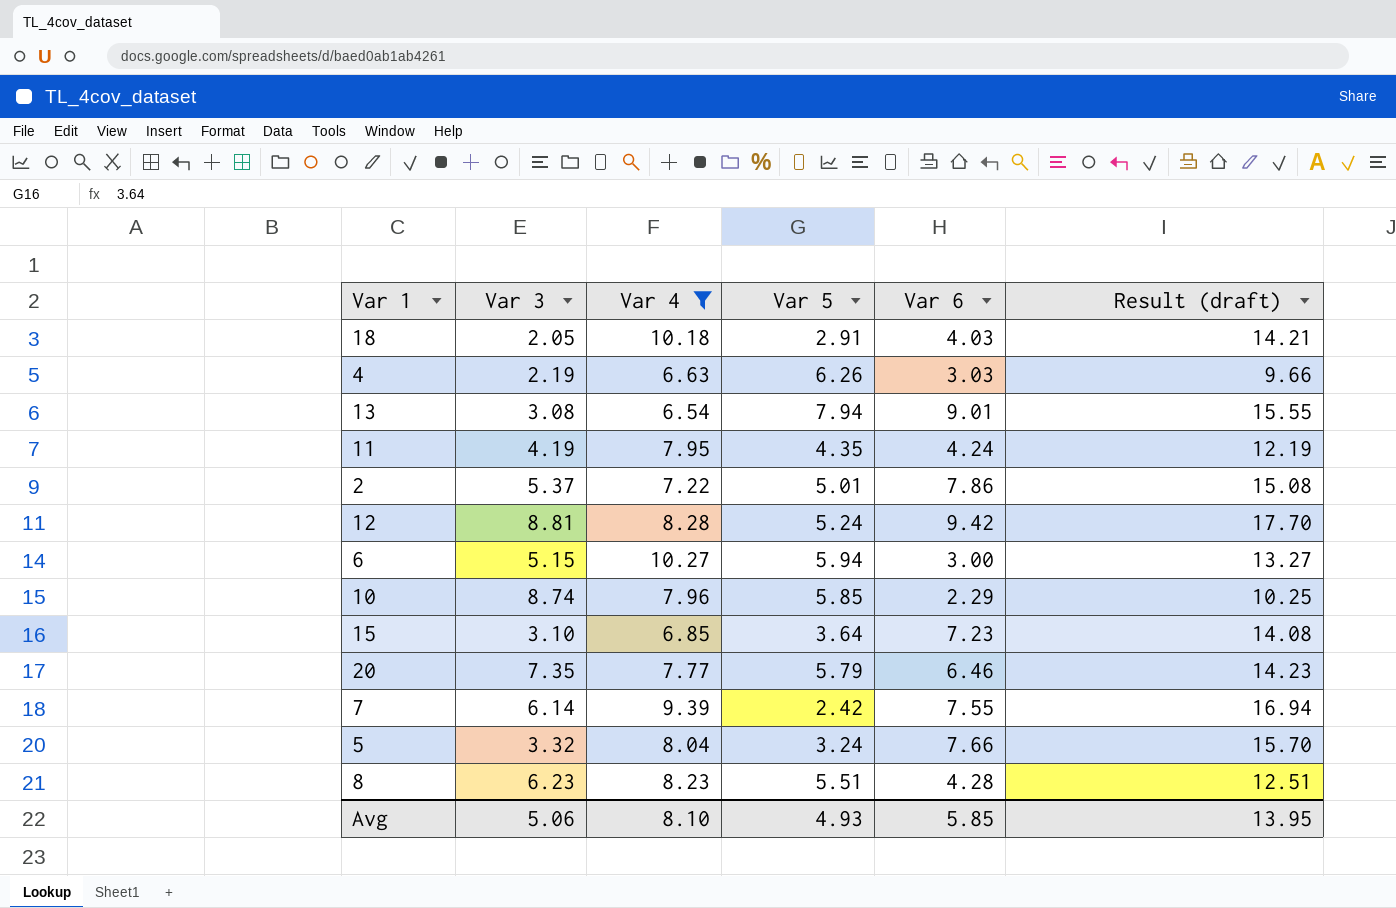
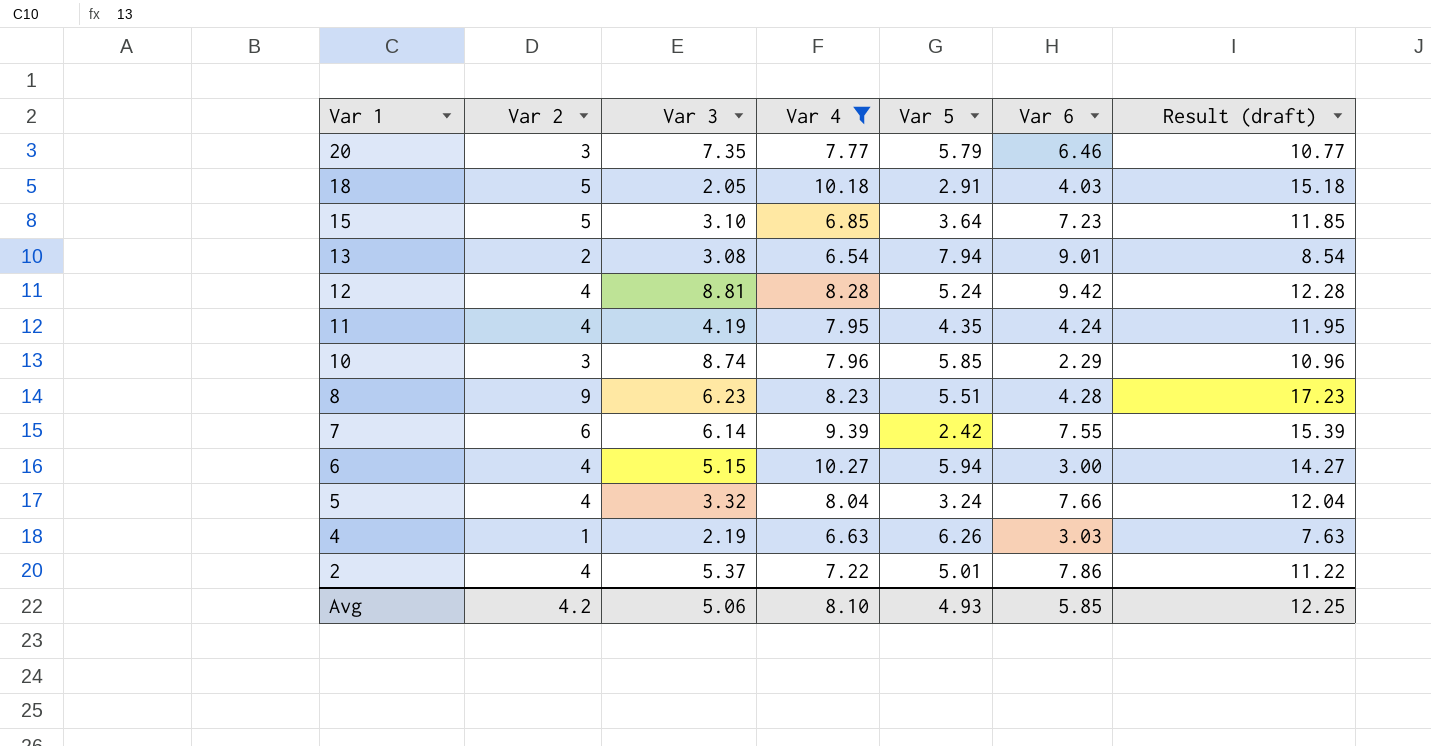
row order: none -> Var 1 descending
column Var 2 | position: none -> 2
column Result (draft) | formula: [Var 4] + [Var 6] -> [Var 2] + [Var 4]
Avg | Result (draft): 13.95 -> 12.25

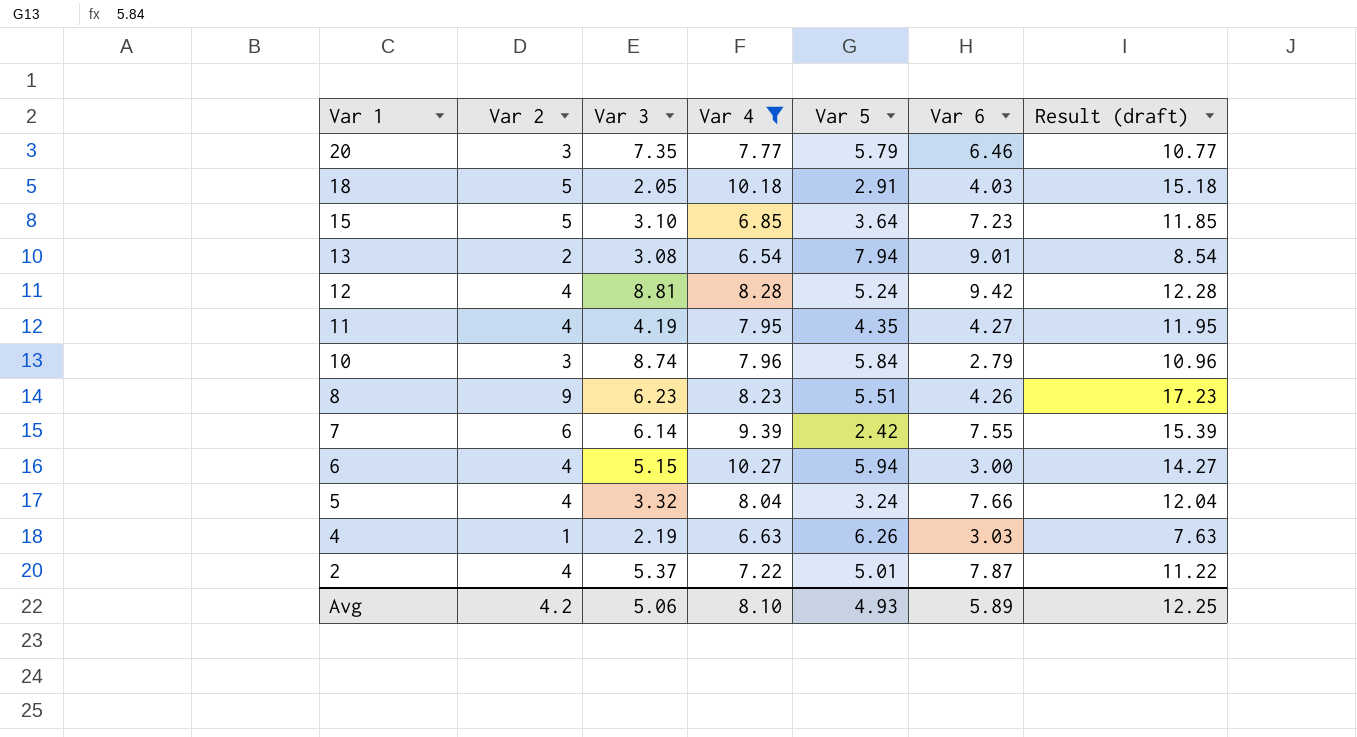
11 | Var 6: 4.24 -> 4.27
10 | Var 5: 5.85 -> 5.84
10 | Var 6: 2.29 -> 2.79
8 | Var 6: 4.28 -> 4.26
2 | Var 6: 7.86 -> 7.87
Avg | Var 6: 5.85 -> 5.89

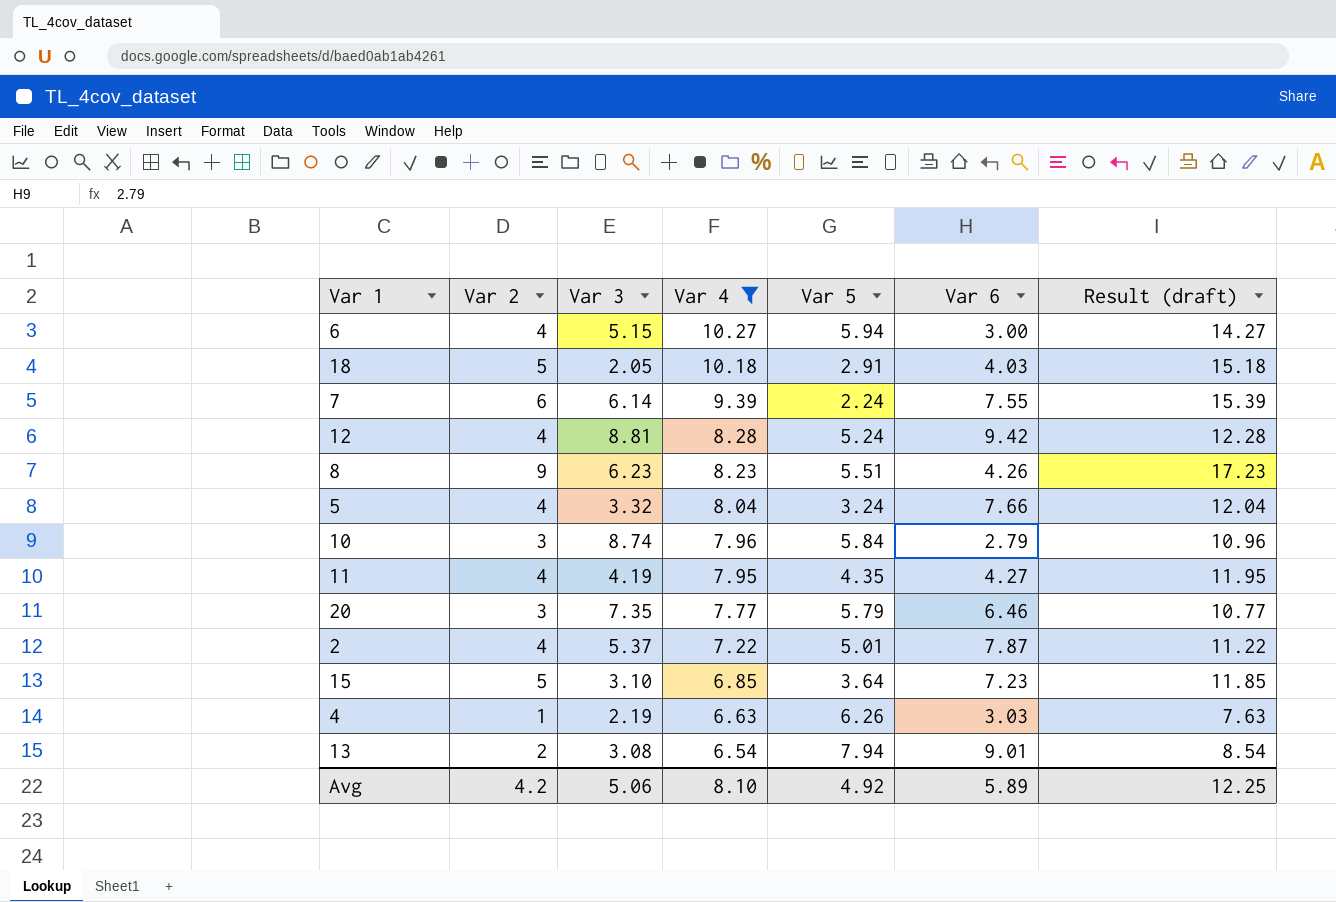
row order: Var 1 descending -> Var 4 descending
7 | Var 5: 2.42 -> 2.24
Avg | Var 5: 4.93 -> 4.92

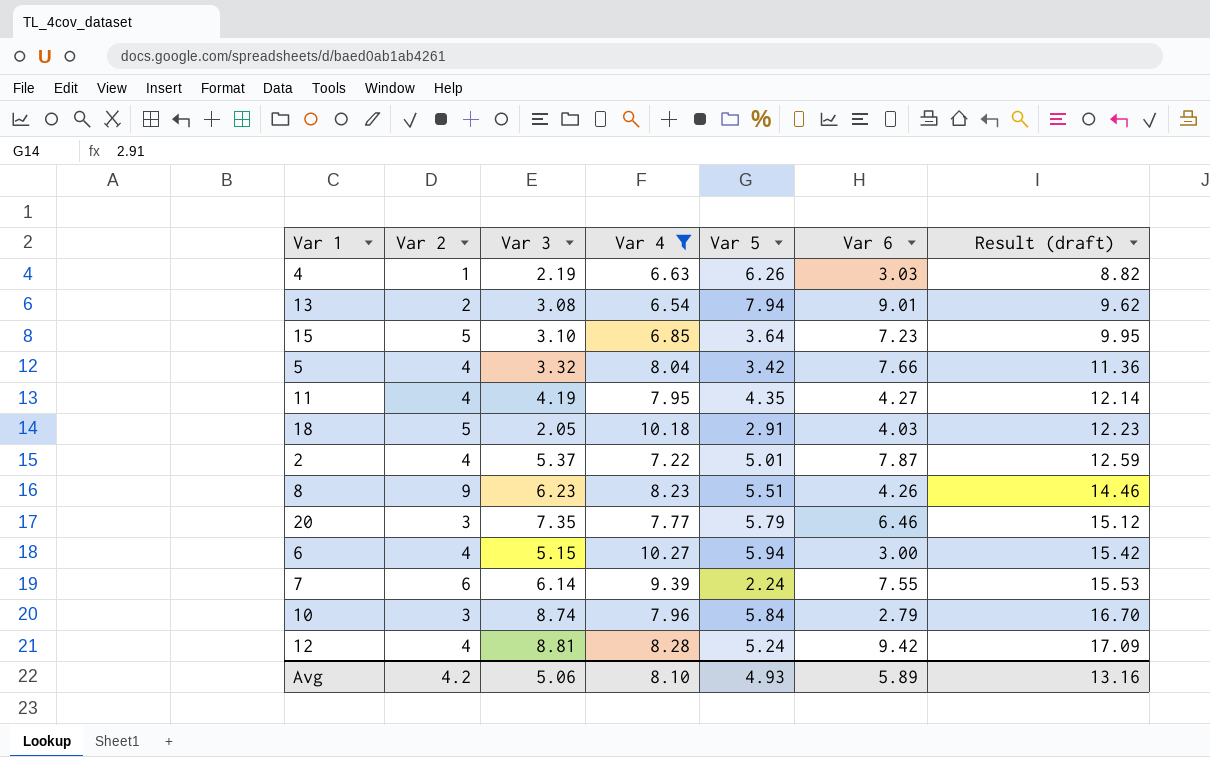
row order: Var 4 descending -> Result (draft) ascending
column Result (draft) | formula: [Var 2] + [Var 4] -> [Var 3] + [Var 4]
5 | Var 5: 3.24 -> 3.42
Avg | Var 5: 4.92 -> 4.93
Avg | Result (draft): 12.25 -> 13.16

